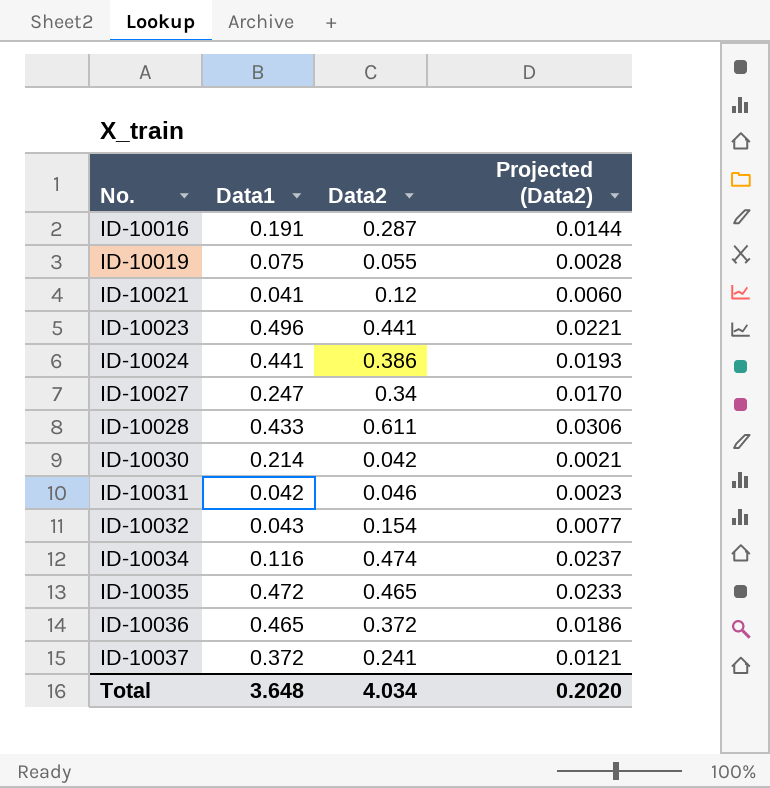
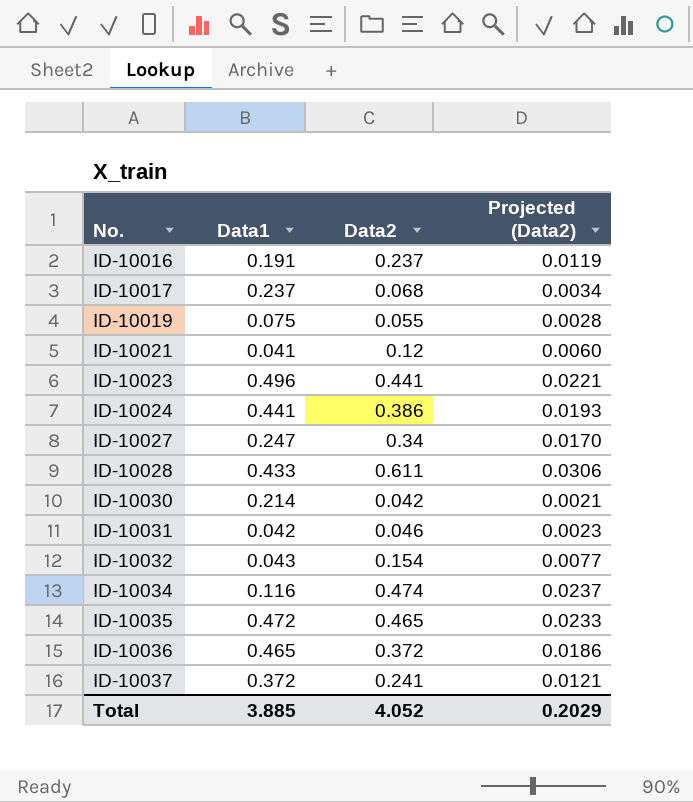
ID-10016 | Data2: 0.287 -> 0.237
ID-10016 | Projected (Data2): 0.0144 -> 0.0119
row ID-10017: none -> 0.237 | 0.068 | 0.0034
Total | Data1: 3.648 -> 3.885
Total | Data2: 4.034 -> 4.052
Total | Projected (Data2): 0.2020 -> 0.2029

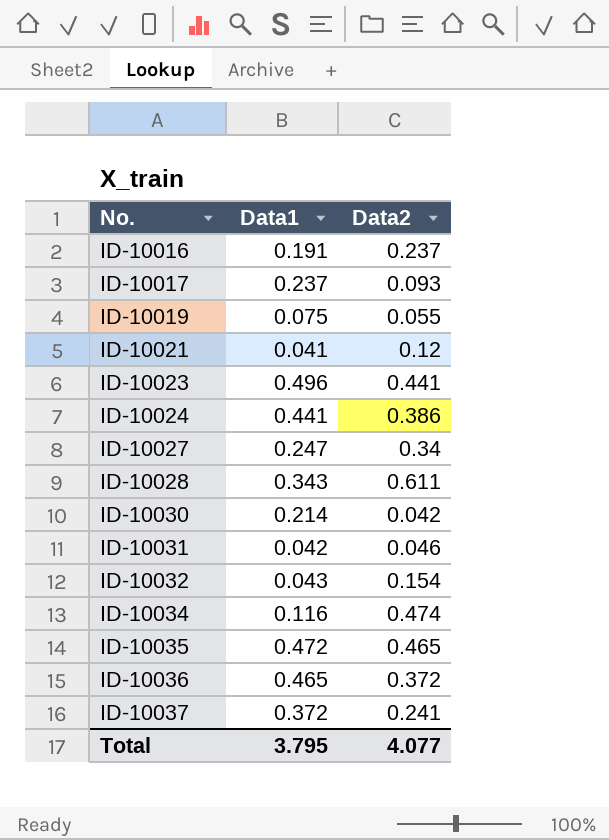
column Projected (Data2) | formula: [Data2] * 0.05 -> none
ID-10017 | Data2: 0.068 -> 0.093
ID-10028 | Data1: 0.433 -> 0.343
Total | Data1: 3.885 -> 3.795
Total | Data2: 4.052 -> 4.077

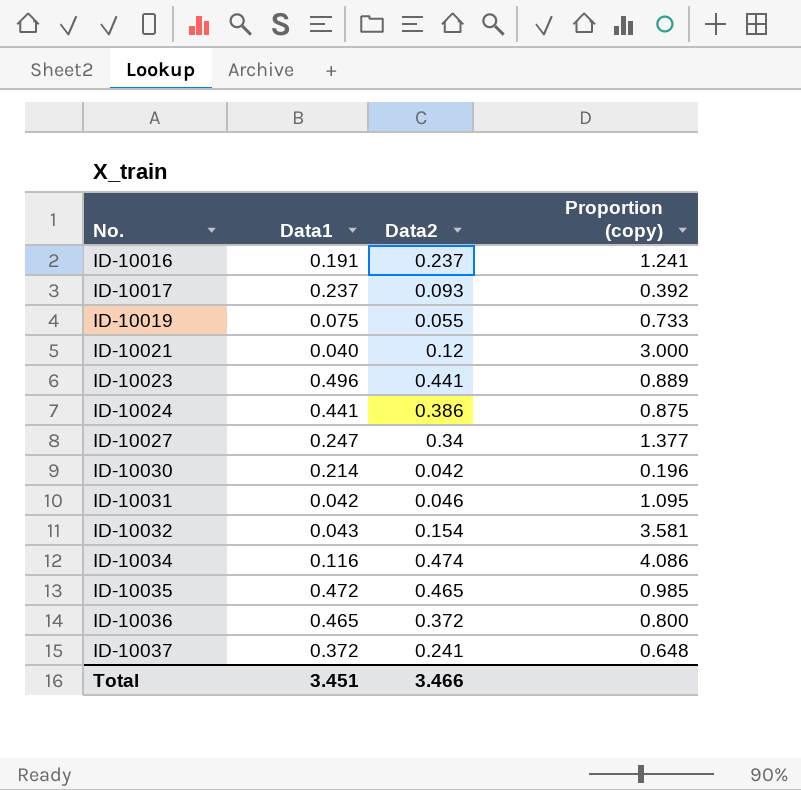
column Proportion (copy) | formula: none -> [Data2] / [Data1]
row ID-10028: 0.343 | 0.611 -> none
ID-10021 | Data1: 0.041 -> 0.040
Total | Data1: 3.795 -> 3.451
Total | Data2: 4.077 -> 3.466

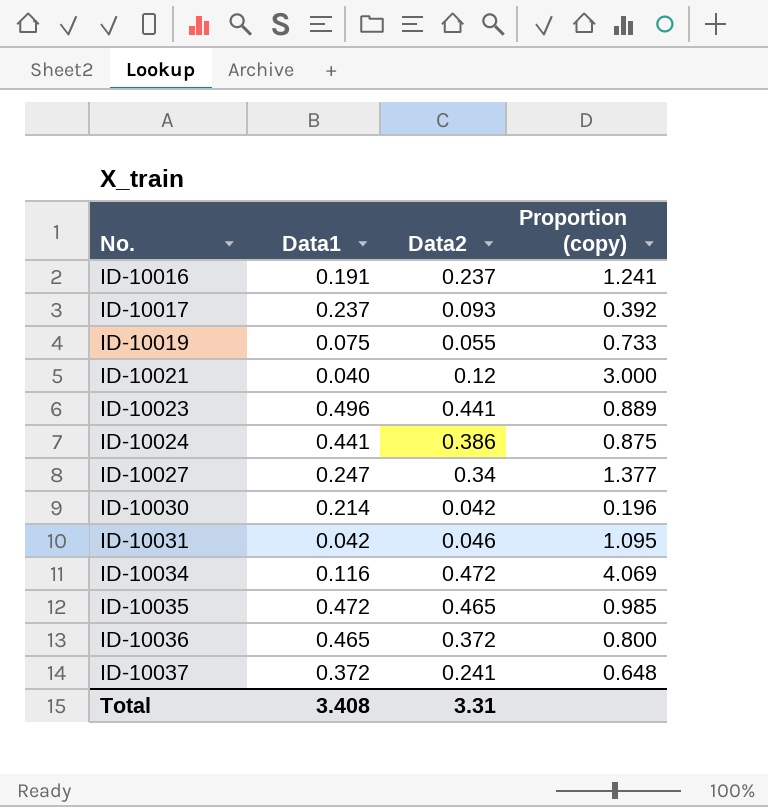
row ID-10032: 0.043 | 0.154 | 3.581 -> none
ID-10034 | Data2: 0.474 -> 0.472
ID-10034 | Proportion (copy): 4.086 -> 4.069
Total | Data1: 3.451 -> 3.408
Total | Data2: 3.466 -> 3.31

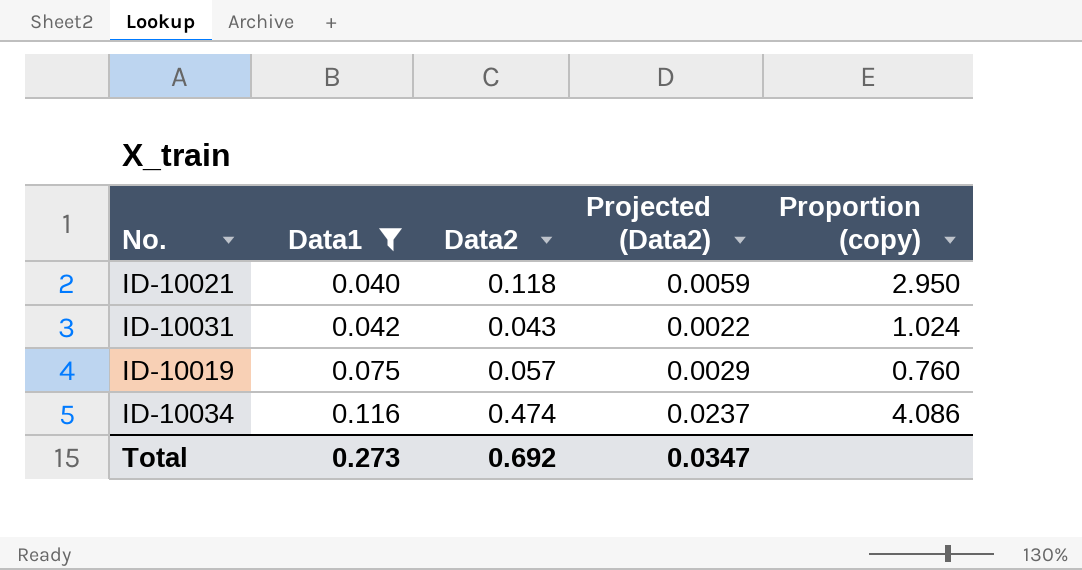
filter: none -> Data1 <= 0.116
row order: No. ascending -> Data1 ascending
column Projected (Data2) | formula: none -> [Data2] * 0.05
ID-10021 | Data2: 0.12 -> 0.118
ID-10021 | Proportion (copy): 3.000 -> 2.950
ID-10031 | Data2: 0.046 -> 0.043
ID-10031 | Proportion (copy): 1.095 -> 1.024
ID-10019 | Data2: 0.055 -> 0.057
ID-10019 | Proportion (copy): 0.733 -> 0.760
ID-10034 | Data2: 0.472 -> 0.474
ID-10034 | Proportion (copy): 4.069 -> 4.086
Total | Data1: 3.408 -> 0.273
Total | Data2: 3.31 -> 0.692

